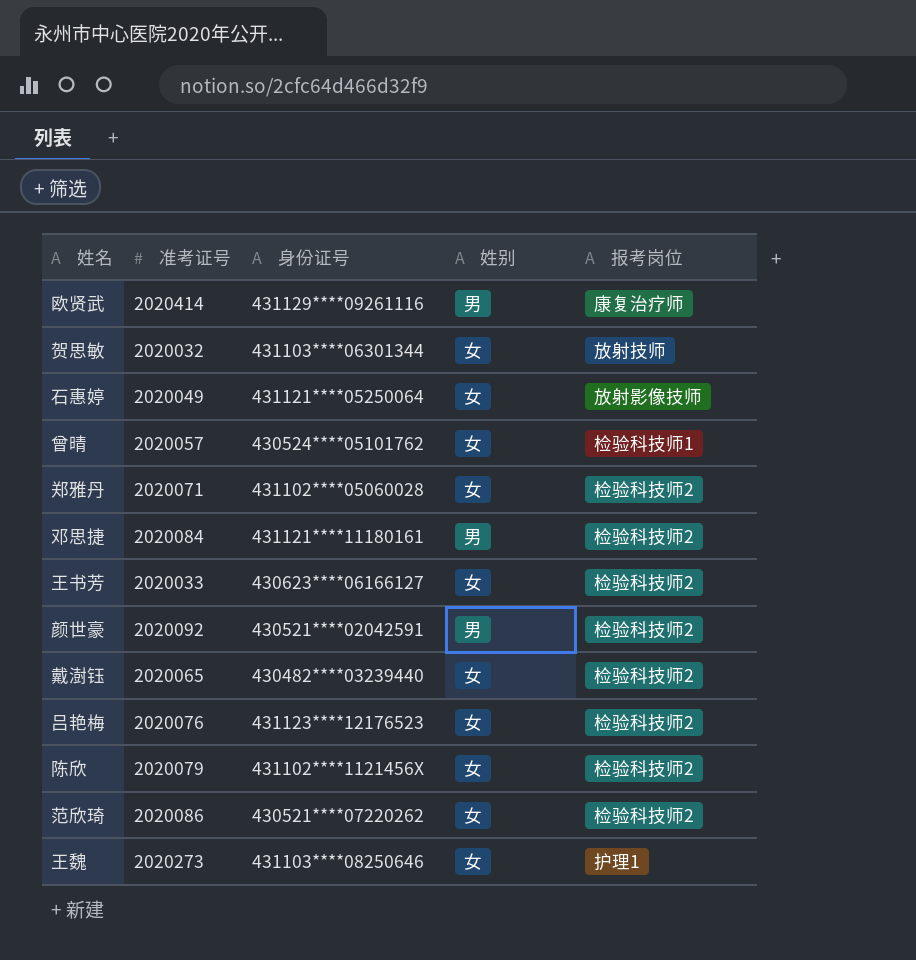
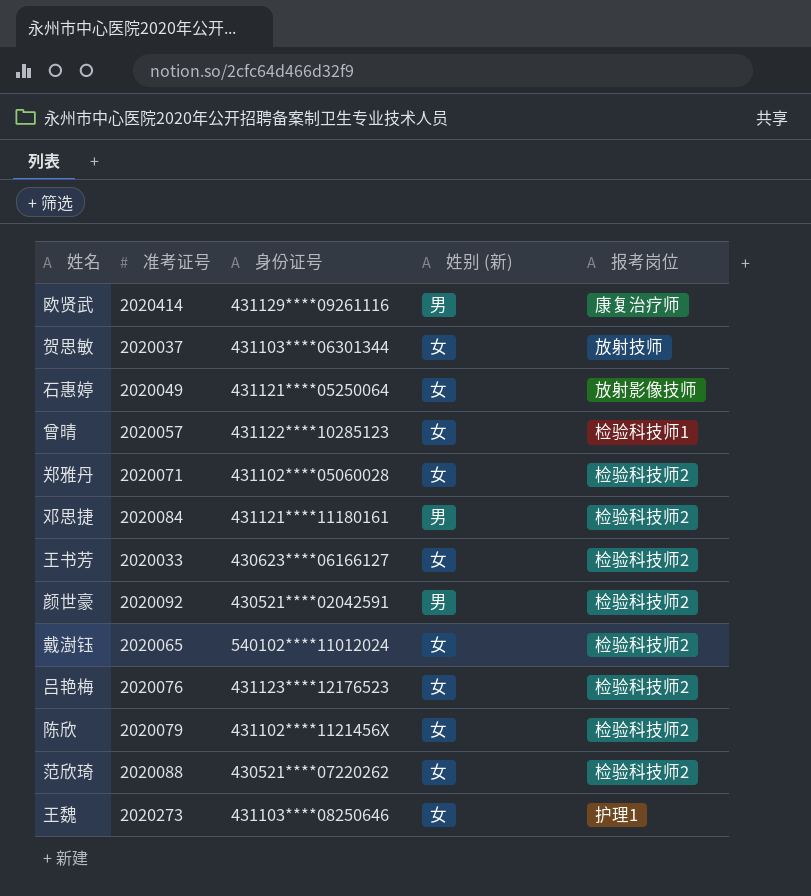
column name: 姓别 -> 姓别 (新)
贺思敏 | 准考证号: 2020032 -> 2020037
曾晴 | 身份证号: 430524****05101762 -> 431122****10285123
戴澍钰 | 身份证号: 430482****03239440 -> 540102****11012024
范欣琦 | 准考证号: 2020086 -> 2020088

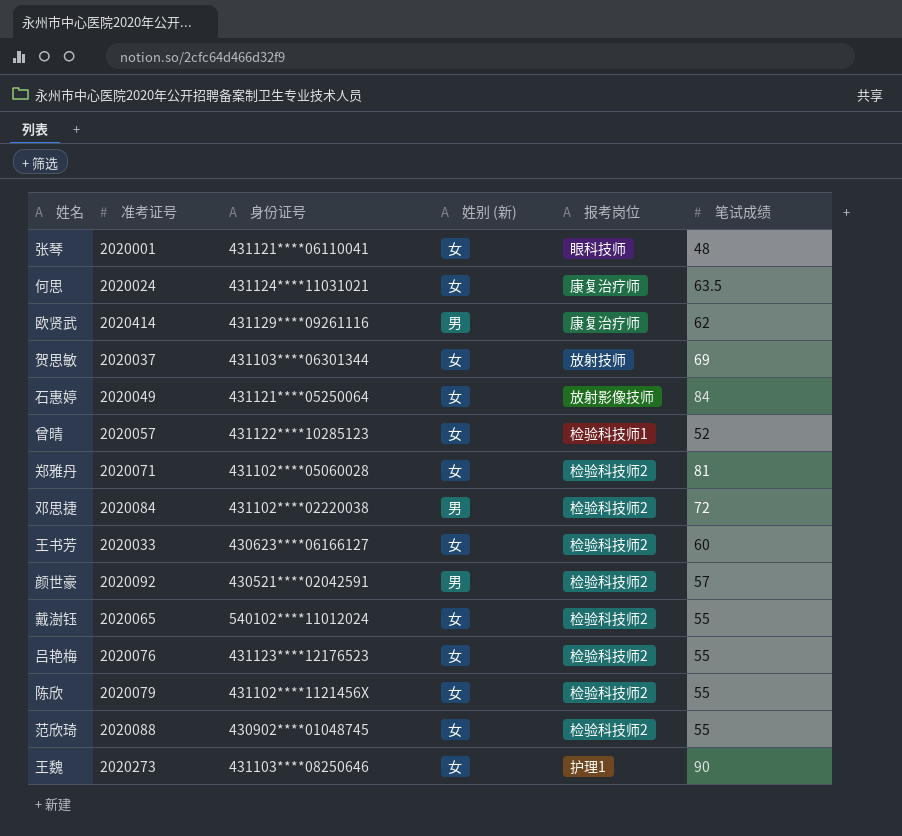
column 笔试成绩 | position: none -> 6
row 张琴: none -> 2020001 | 431121****06110041 | 女 | 眼科技师 | 48
row 何思: none -> 2020024 | 431124****11031021 | 女 | 康复治疗师 | 63.5
邓思捷 | 身份证号: 431121****11180161 -> 431102****02220038
范欣琦 | 身份证号: 430521****07220262 -> 430902****01048745

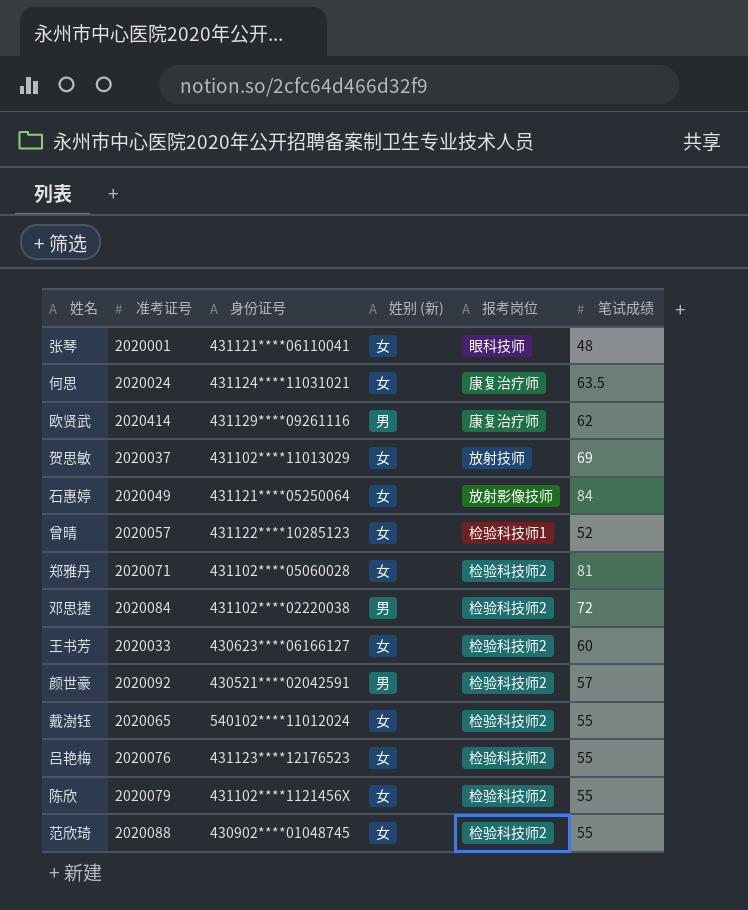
row 王魏: 2020273 | 431103****08250646 | 女 | 护理1 | 90 -> none
贺思敏 | 身份证号: 431103****06301344 -> 431102****11013029

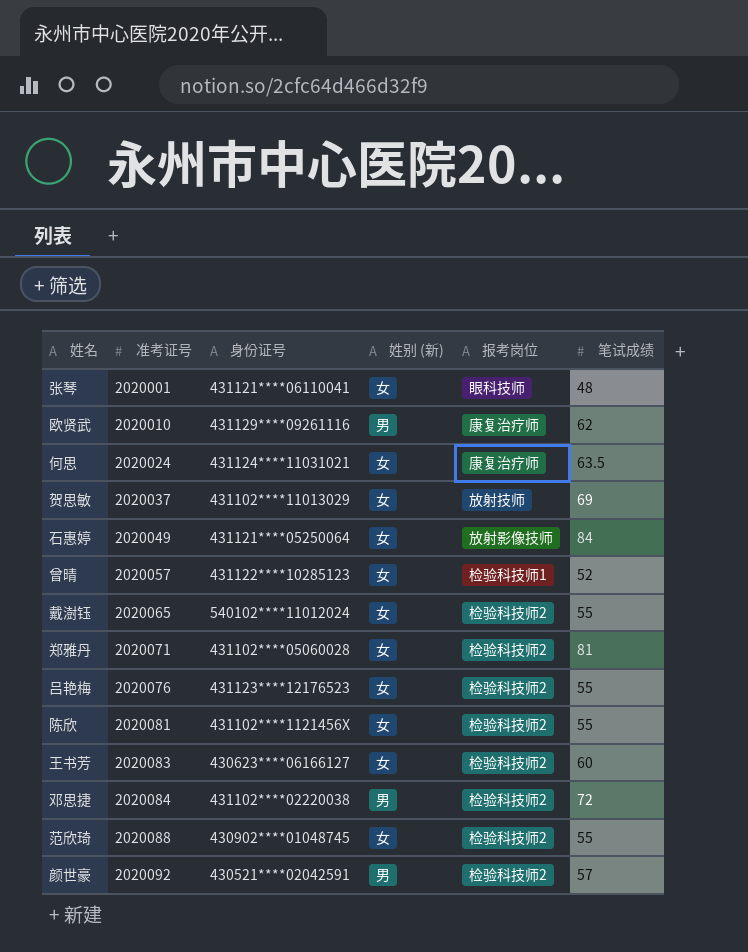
row order: none -> 准考证号 ascending
欧贤武 | 准考证号: 2020414 -> 2020010
陈欣 | 准考证号: 2020079 -> 2020081
王书芳 | 准考证号: 2020033 -> 2020083

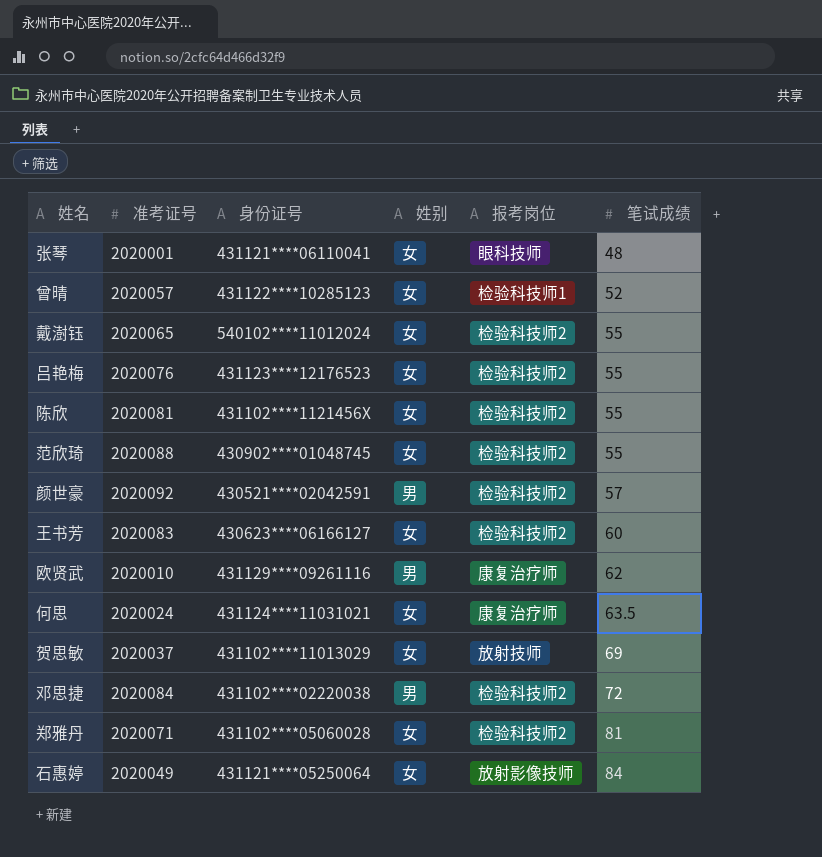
row order: 准考证号 ascending -> 笔试成绩 ascending
column name: 姓别 (新) -> 姓别

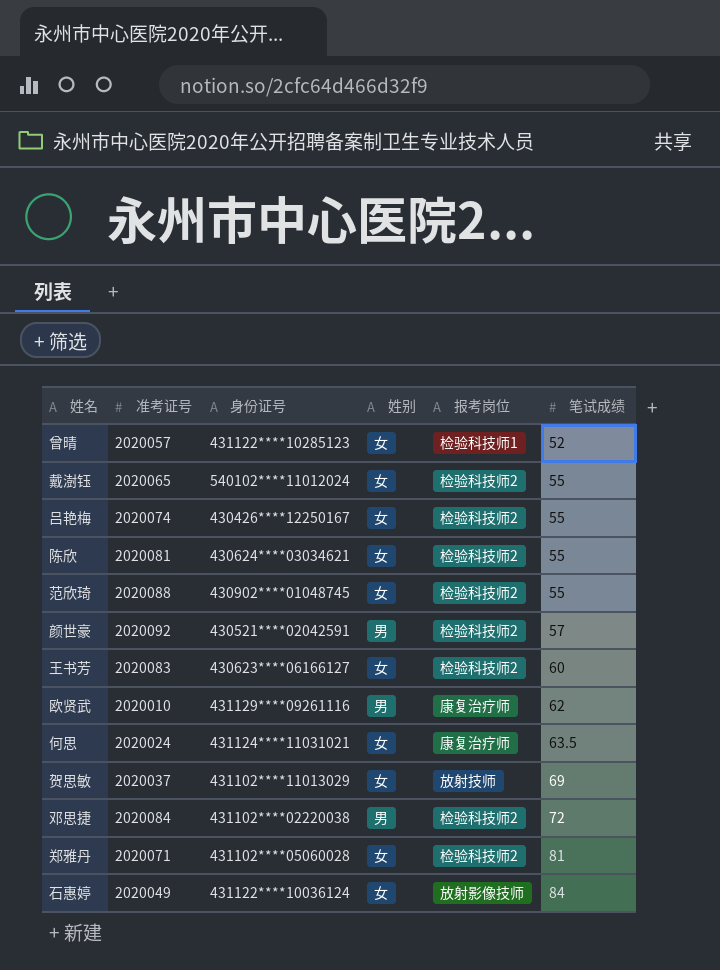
row 张琴: 2020001 | 431121****06110041 | 女 | 眼科技师 | 48 -> none
吕艳梅 | 准考证号: 2020076 -> 2020074
吕艳梅 | 身份证号: 431123****12176523 -> 430426****12250167
陈欣 | 身份证号: 431102****1121456X -> 430624****03034621
石惠婷 | 身份证号: 431121****05250064 -> 431122****10036124

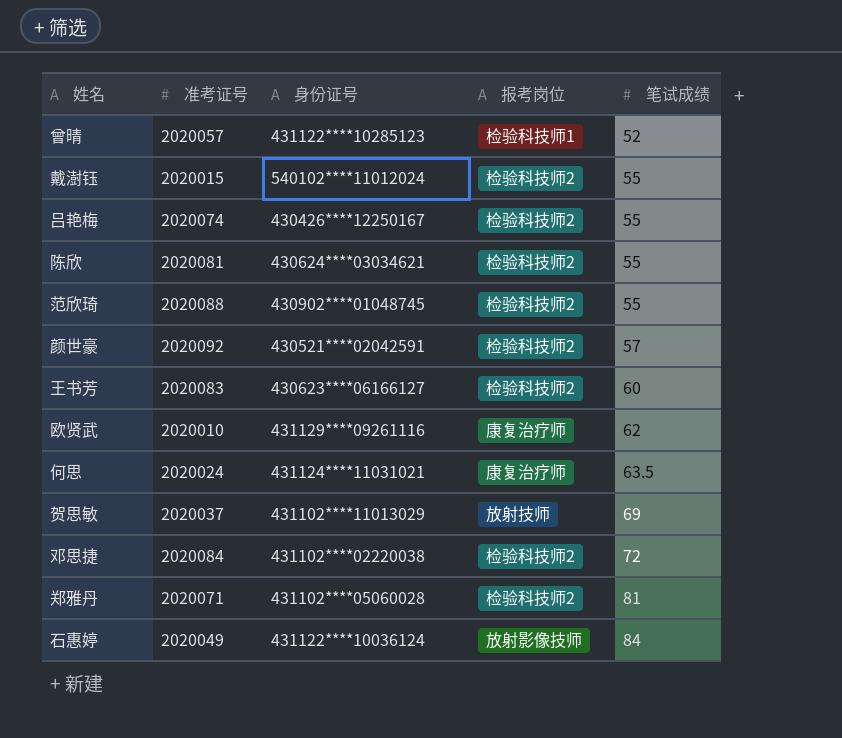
column 姓别 | position: 4 -> none
戴澍钰 | 准考证号: 2020065 -> 2020015

